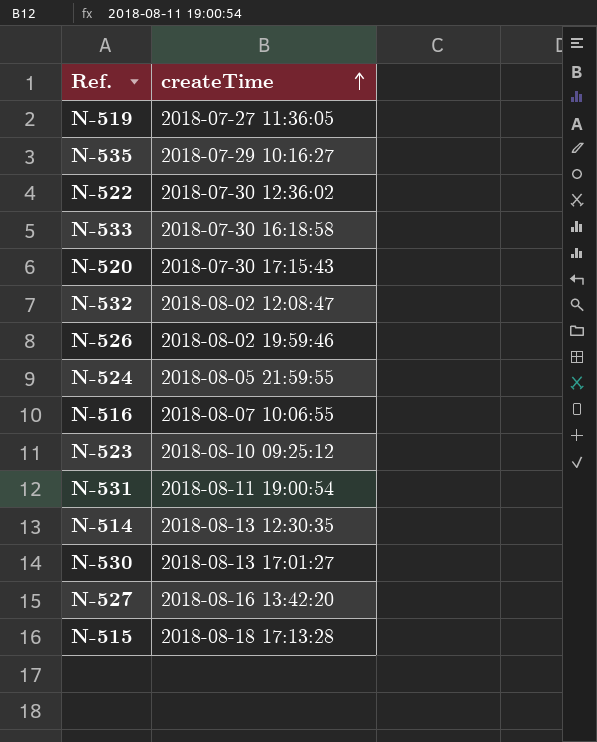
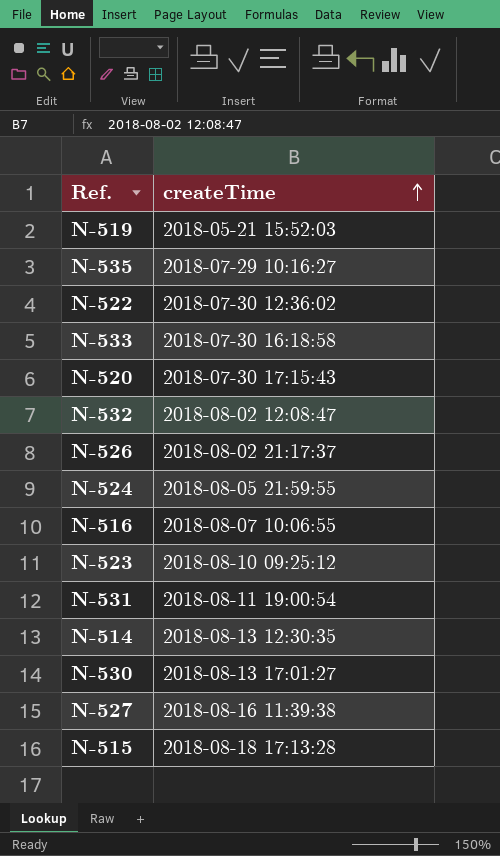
N-519 | createTime: 2018-07-27 11:36:05 -> 2018-05-21 15:52:03
N-526 | createTime: 2018-08-02 19:59:46 -> 2018-08-02 21:17:37
N-527 | createTime: 2018-08-16 13:42:20 -> 2018-08-16 11:39:38

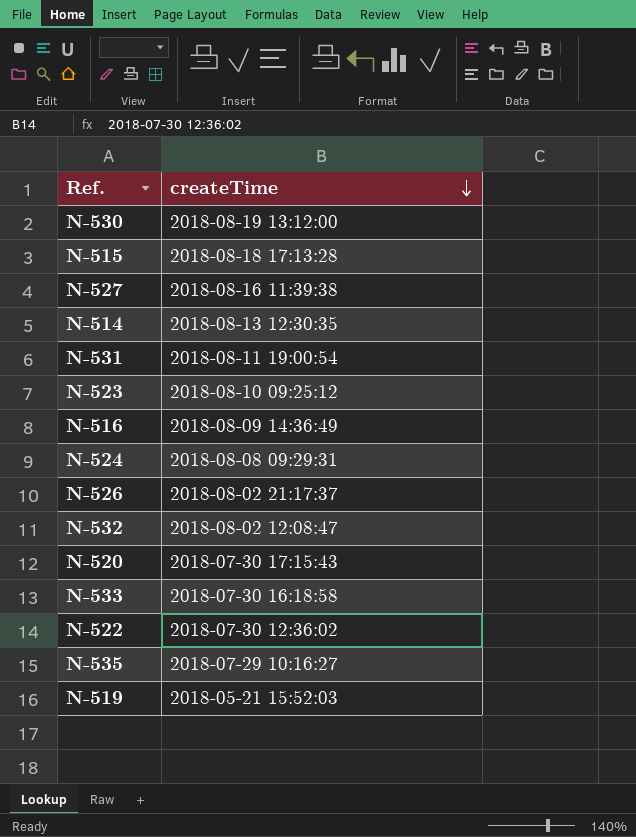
row order: createTime ascending -> createTime descending
N-530 | createTime: 2018-08-13 17:01:27 -> 2018-08-19 13:12:00
N-516 | createTime: 2018-08-07 10:06:55 -> 2018-08-09 14:36:49
N-524 | createTime: 2018-08-05 21:59:55 -> 2018-08-08 09:29:31

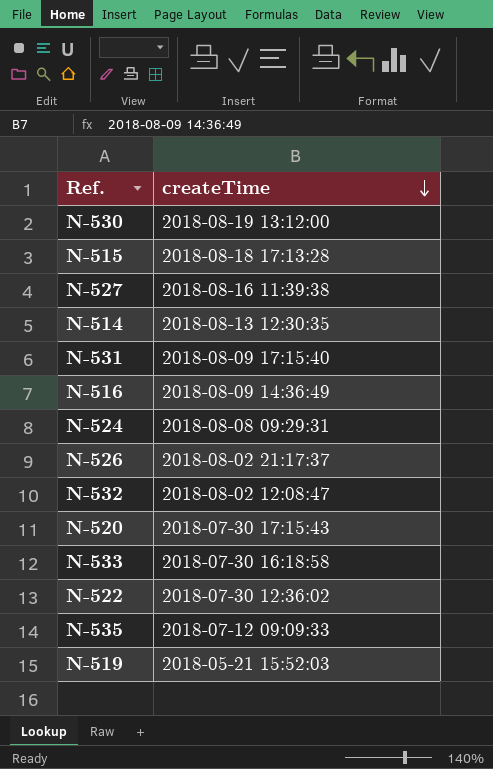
row N-523: 2018-08-10 09:25:12 -> none
N-531 | createTime: 2018-08-11 19:00:54 -> 2018-08-09 17:15:40
N-535 | createTime: 2018-07-29 10:16:27 -> 2018-07-12 09:09:33

